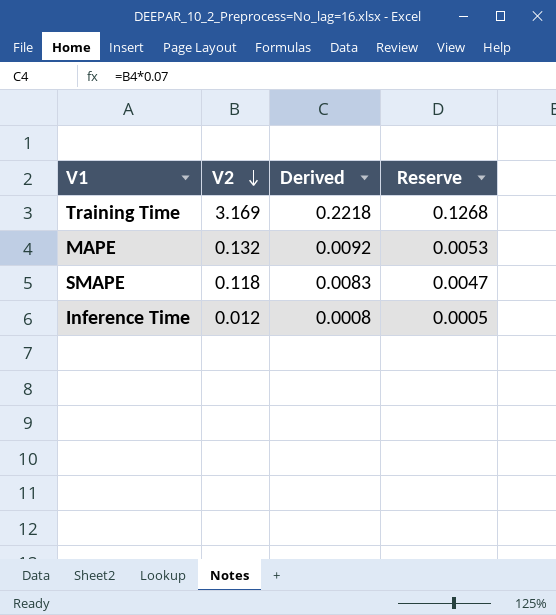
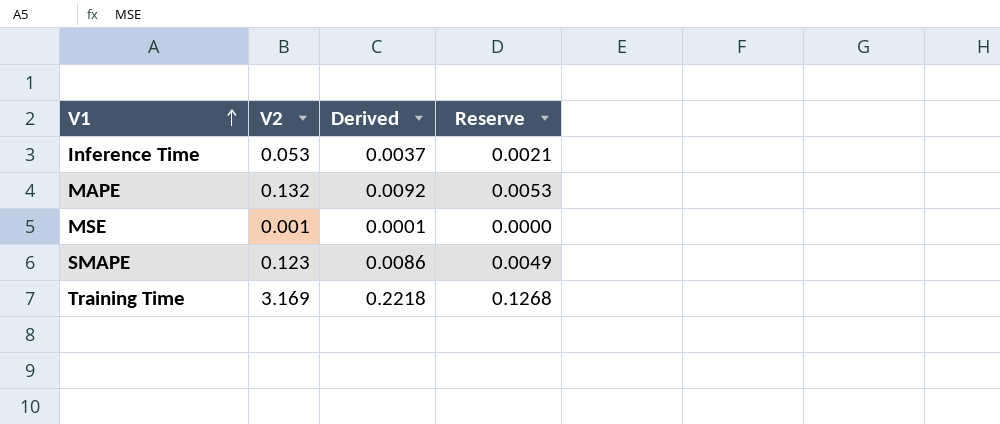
row order: V2 descending -> V1 ascending
Inference Time | V2: 0.012 -> 0.053
Inference Time | Derived: 0.0008 -> 0.0037
Inference Time | Reserve: 0.0005 -> 0.0021
row MSE: none -> 0.001 | 0.0001 | 0.0000
SMAPE | V2: 0.118 -> 0.123
SMAPE | Derived: 0.0083 -> 0.0086
SMAPE | Reserve: 0.0047 -> 0.0049

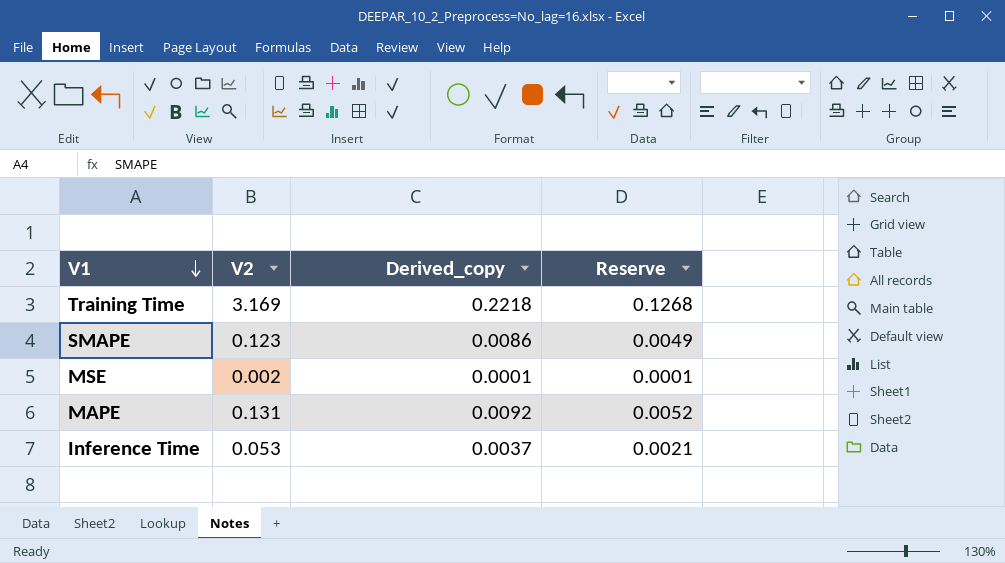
row order: V1 ascending -> V1 descending
column name: Derived -> Derived_copy
MSE | V2: 0.001 -> 0.002
MSE | Reserve: 0.0000 -> 0.0001
MAPE | V2: 0.132 -> 0.131
MAPE | Reserve: 0.0053 -> 0.0052

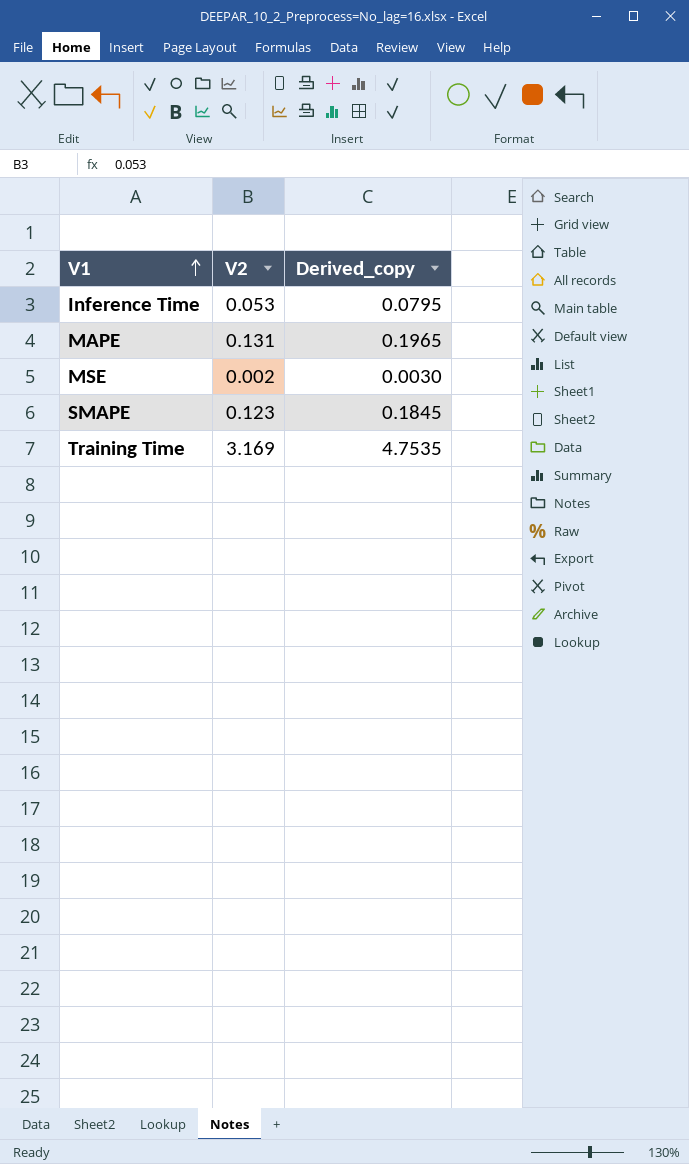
row order: V1 descending -> V1 ascending
column Reserve | formula: [V2] * 0.04 -> none
column Derived_copy | formula: [V2] * 0.07 -> [V2] * 1.5

